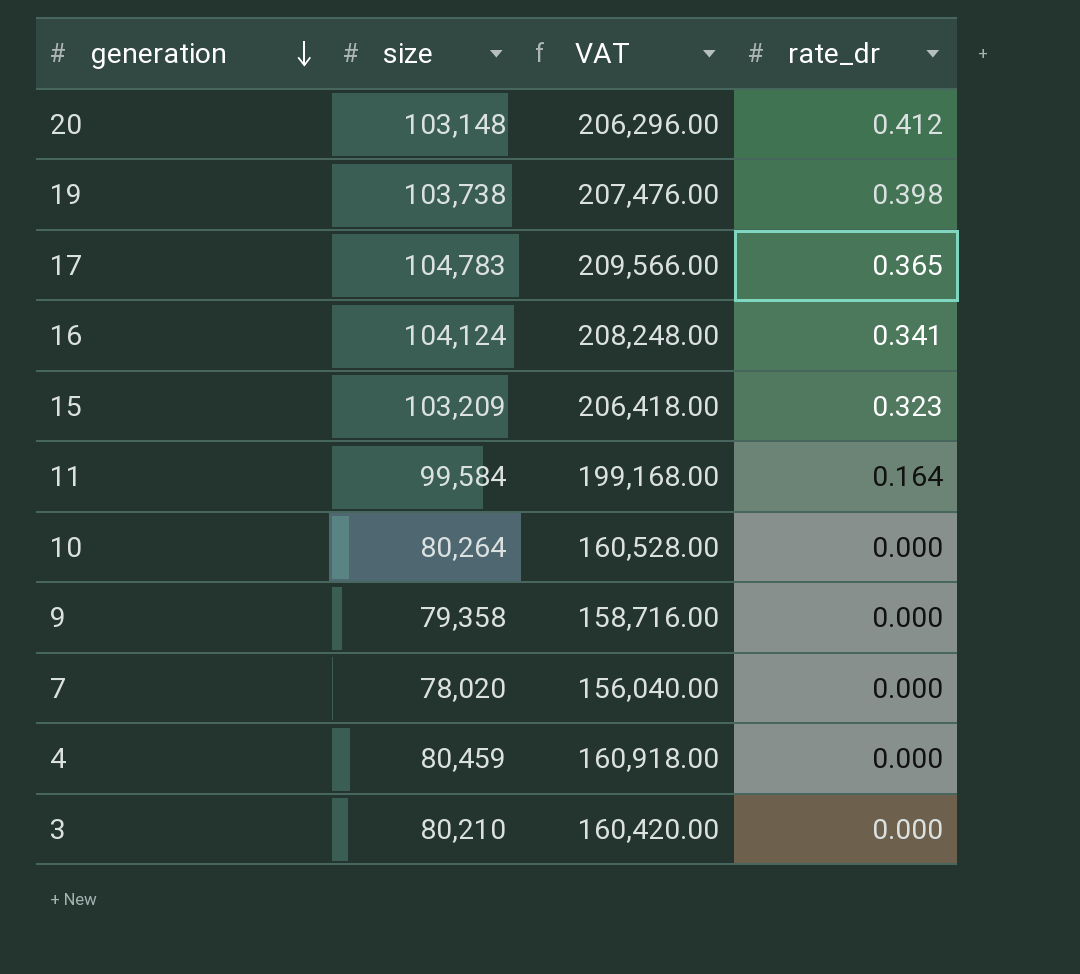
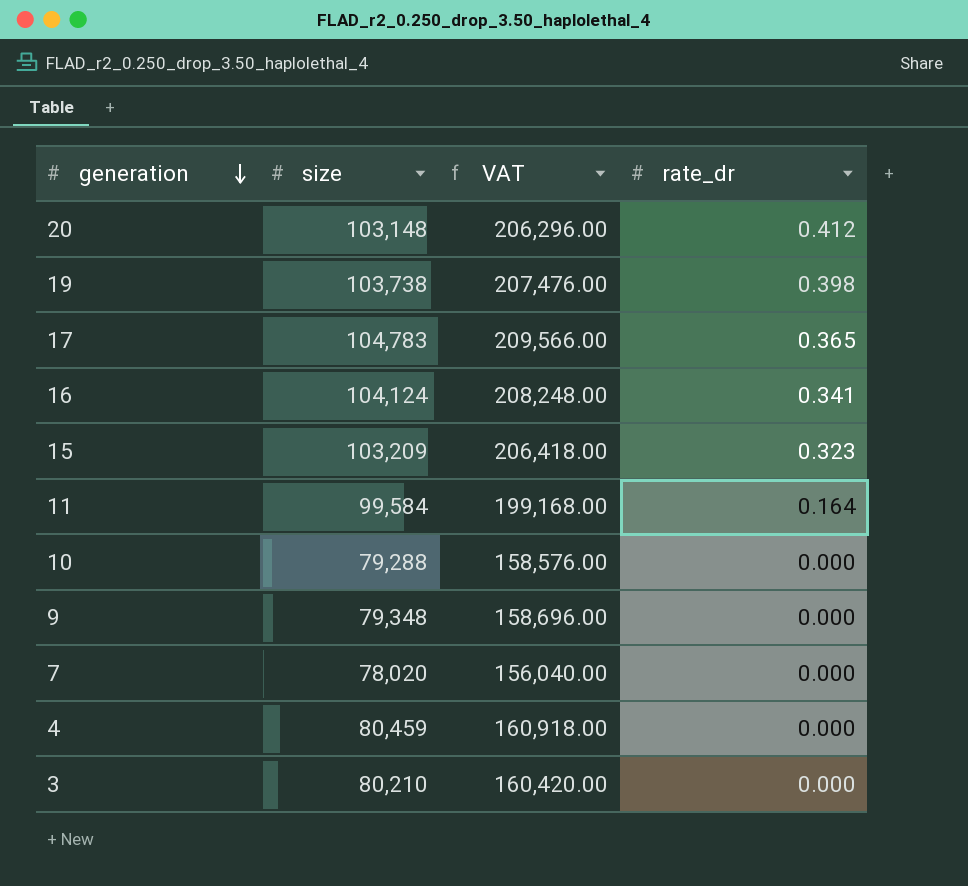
10 | size: 80,264 -> 79,288
10 | VAT: 160,528.00 -> 158,576.00
9 | size: 79,358 -> 79,348
9 | VAT: 158,716.00 -> 158,696.00

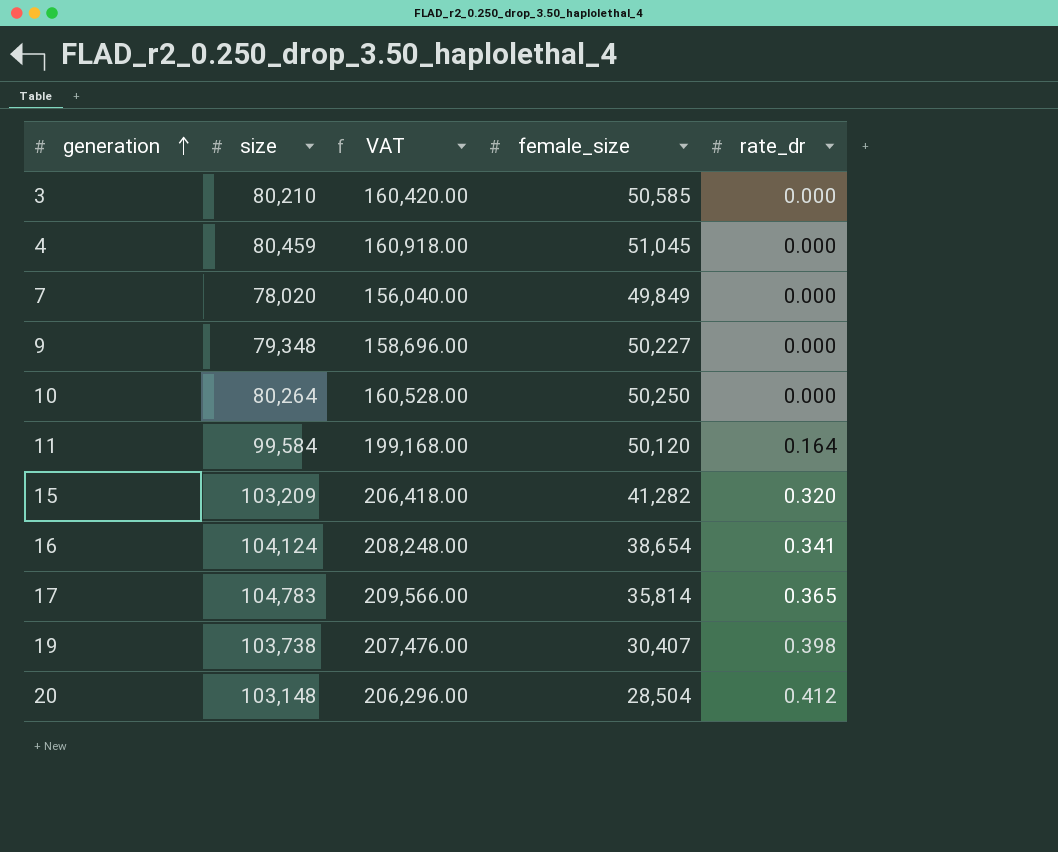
row order: generation descending -> generation ascending
column female_size | position: none -> 4
10 | size: 79,288 -> 80,264
10 | VAT: 158,576.00 -> 160,528.00
15 | rate_dr: 0.323 -> 0.320

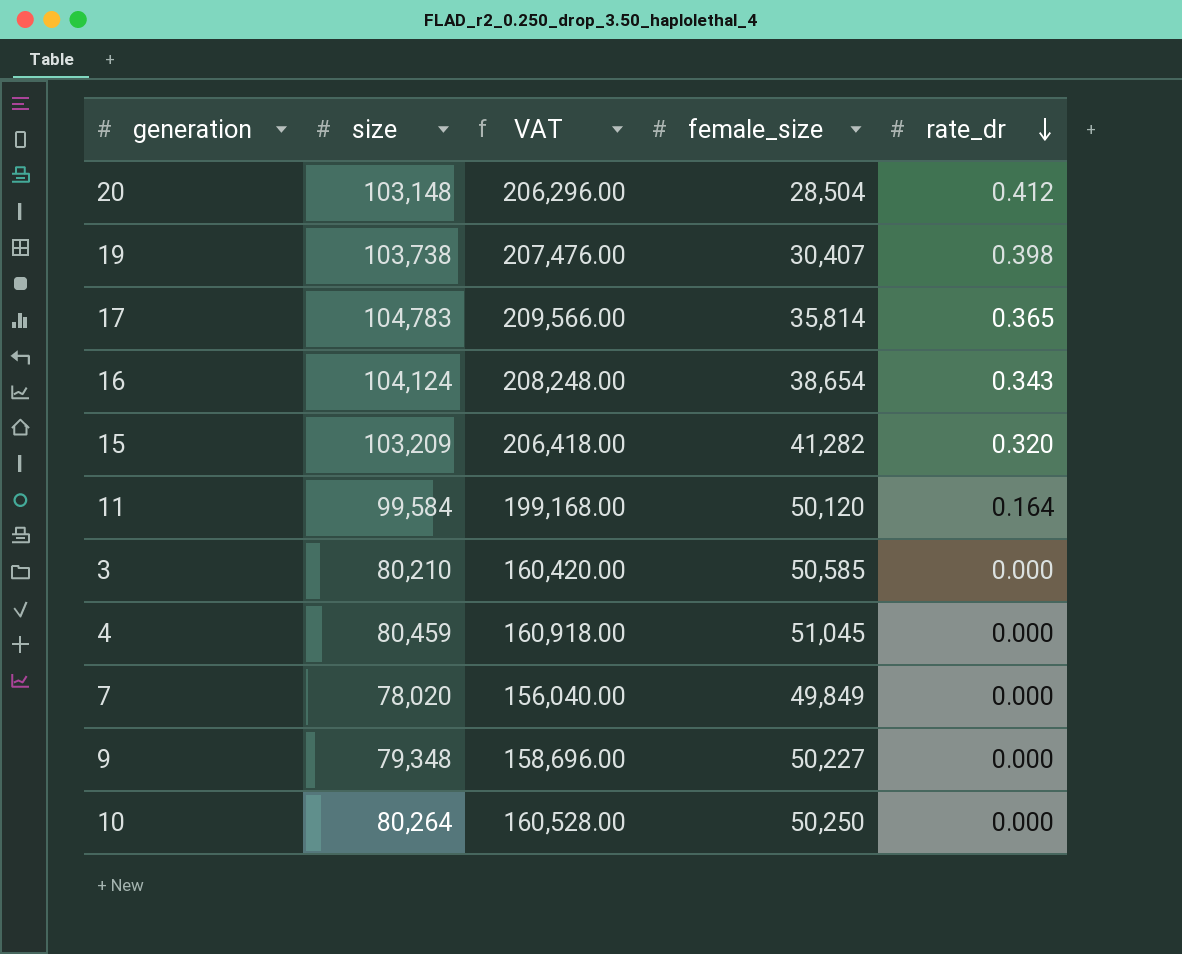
row order: generation ascending -> rate_dr descending
16 | rate_dr: 0.341 -> 0.343

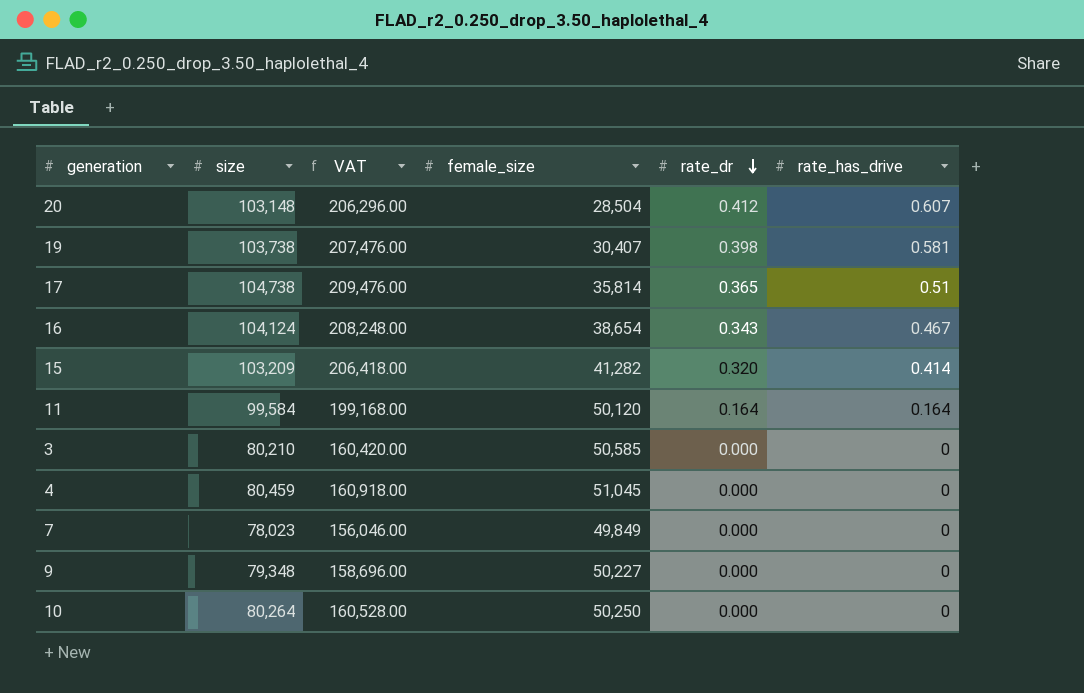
column rate_has_drive | position: none -> 6
17 | size: 104,783 -> 104,738
17 | VAT: 209,566.00 -> 209,476.00
7 | size: 78,020 -> 78,023
7 | VAT: 156,040.00 -> 156,046.00

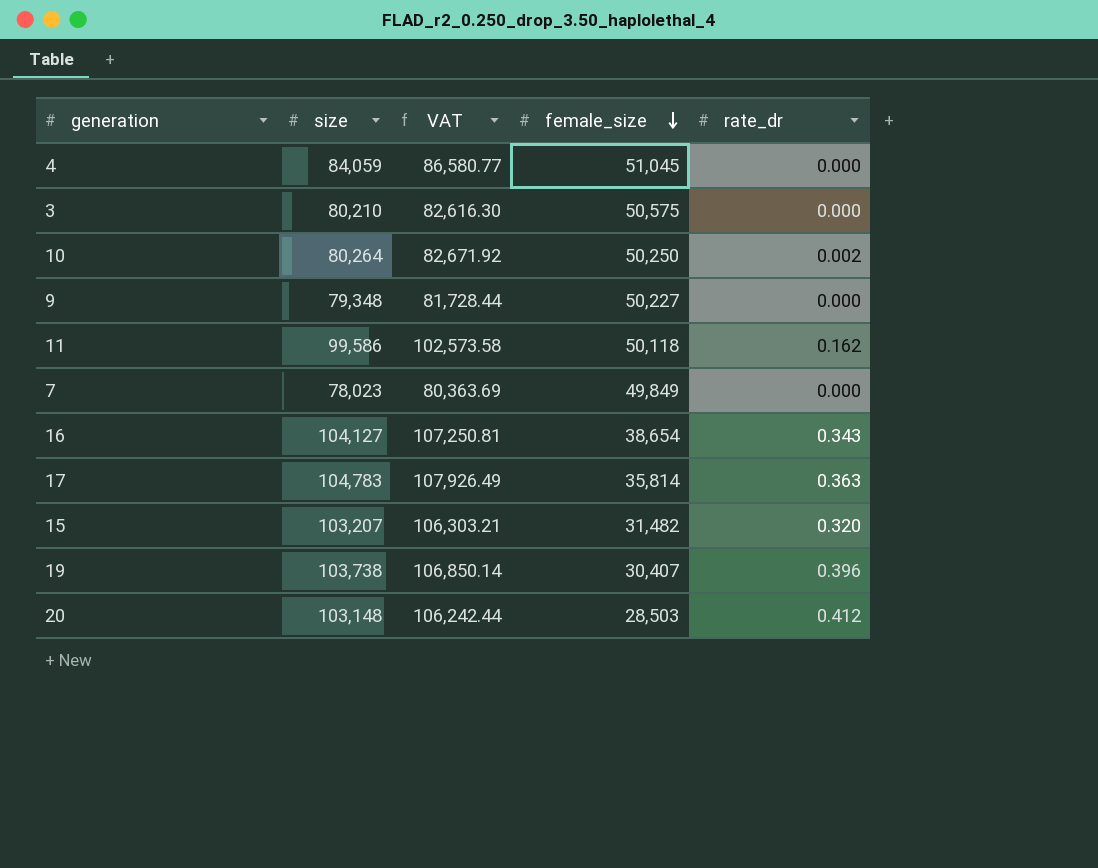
row order: rate_dr descending -> female_size descending
column rate_has_drive | position: 6 -> none
column VAT | formula: [size] * 2 -> [size] * 1.03
4 | size: 80,459 -> 84,059
3 | female_size: 50,585 -> 50,575
10 | rate_dr: 0.000 -> 0.002
11 | size: 99,584 -> 99,586
11 | female_size: 50,120 -> 50,118
11 | rate_dr: 0.164 -> 0.162
16 | size: 104,124 -> 104,127
17 | size: 104,738 -> 104,783
17 | rate_dr: 0.365 -> 0.363
15 | size: 103,209 -> 103,207
15 | female_size: 41,282 -> 31,482
19 | rate_dr: 0.398 -> 0.396
20 | female_size: 28,504 -> 28,503

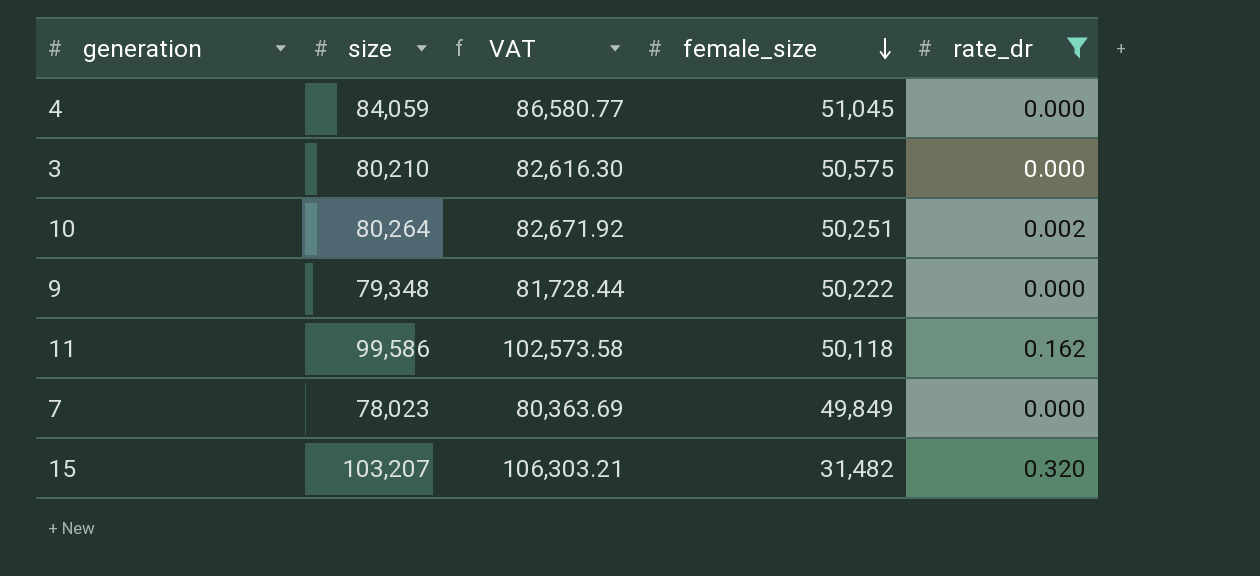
filter: none -> rate_dr <= 0.320
10 | female_size: 50,250 -> 50,251
9 | female_size: 50,227 -> 50,222

